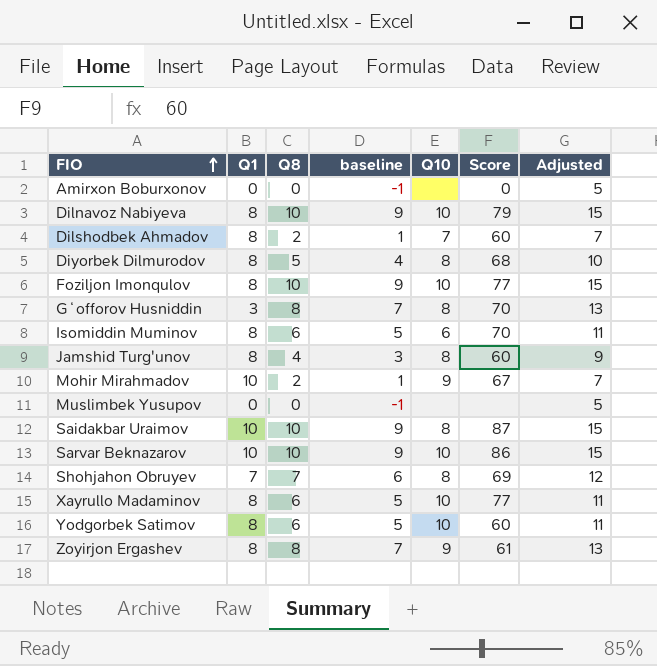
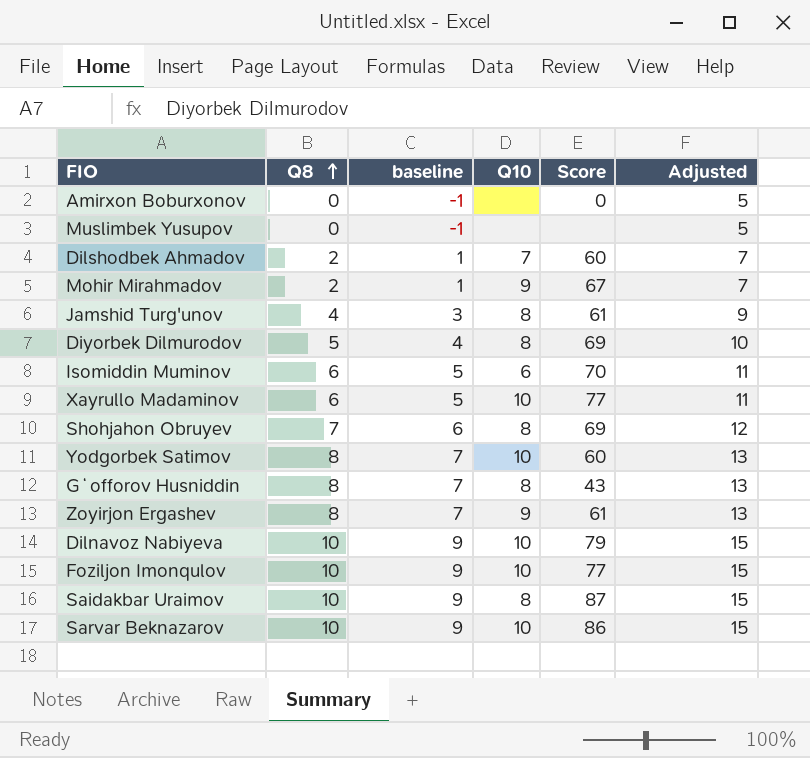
row order: FIO ascending -> Q8 ascending
column Q1 | position: 2 -> none
Jamshid Turg'unov | Score: 60 -> 61
Diyorbek Dilmurodov | Score: 68 -> 69
Yodgorbek Satimov | Q8: 6 -> 8
Yodgorbek Satimov | baseline: 5 -> 7
Yodgorbek Satimov | Adjusted: 11 -> 13
Gʻofforov Husniddin | Score: 70 -> 43

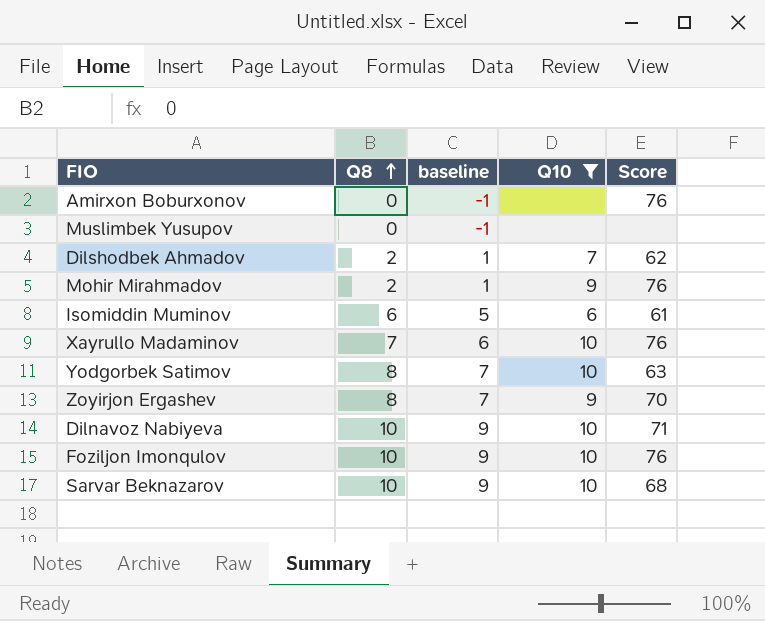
filter: none -> Q10 != 8
column Adjusted | formula: [Q8] + 5 -> none
Amirxon Boburxonov | Score: 0 -> 76
Dilshodbek Ahmadov | Score: 60 -> 62
Mohir Mirahmadov | Score: 67 -> 76
Isomiddin Muminov | Score: 70 -> 61
Xayrullo Madaminov | Q8: 6 -> 7
Xayrullo Madaminov | baseline: 5 -> 6
Xayrullo Madaminov | Score: 77 -> 76
Yodgorbek Satimov | Score: 60 -> 63
Zoyirjon Ergashev | Score: 61 -> 70
Dilnavoz Nabiyeva | Score: 79 -> 71
Foziljon Imonqulov | Score: 77 -> 76
Sarvar Beknazarov | Score: 86 -> 68

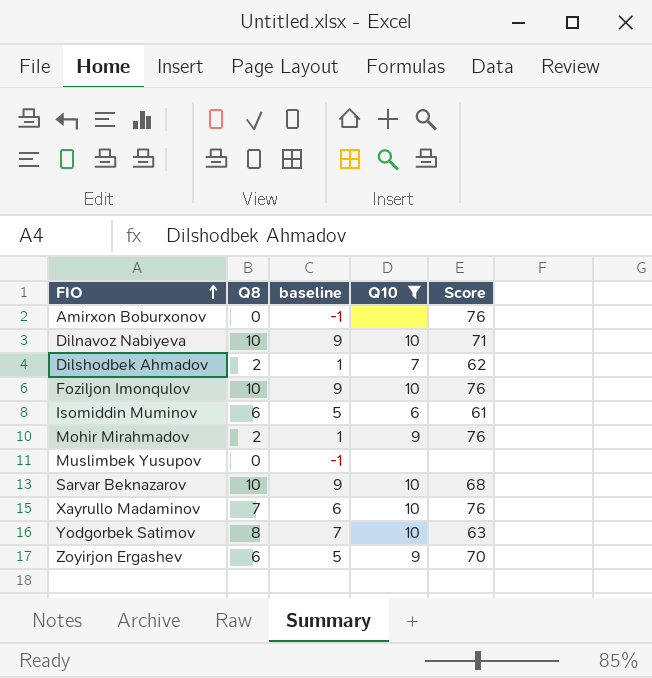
row order: Q8 ascending -> FIO ascending
Zoyirjon Ergashev | Q8: 8 -> 6
Zoyirjon Ergashev | baseline: 7 -> 5

